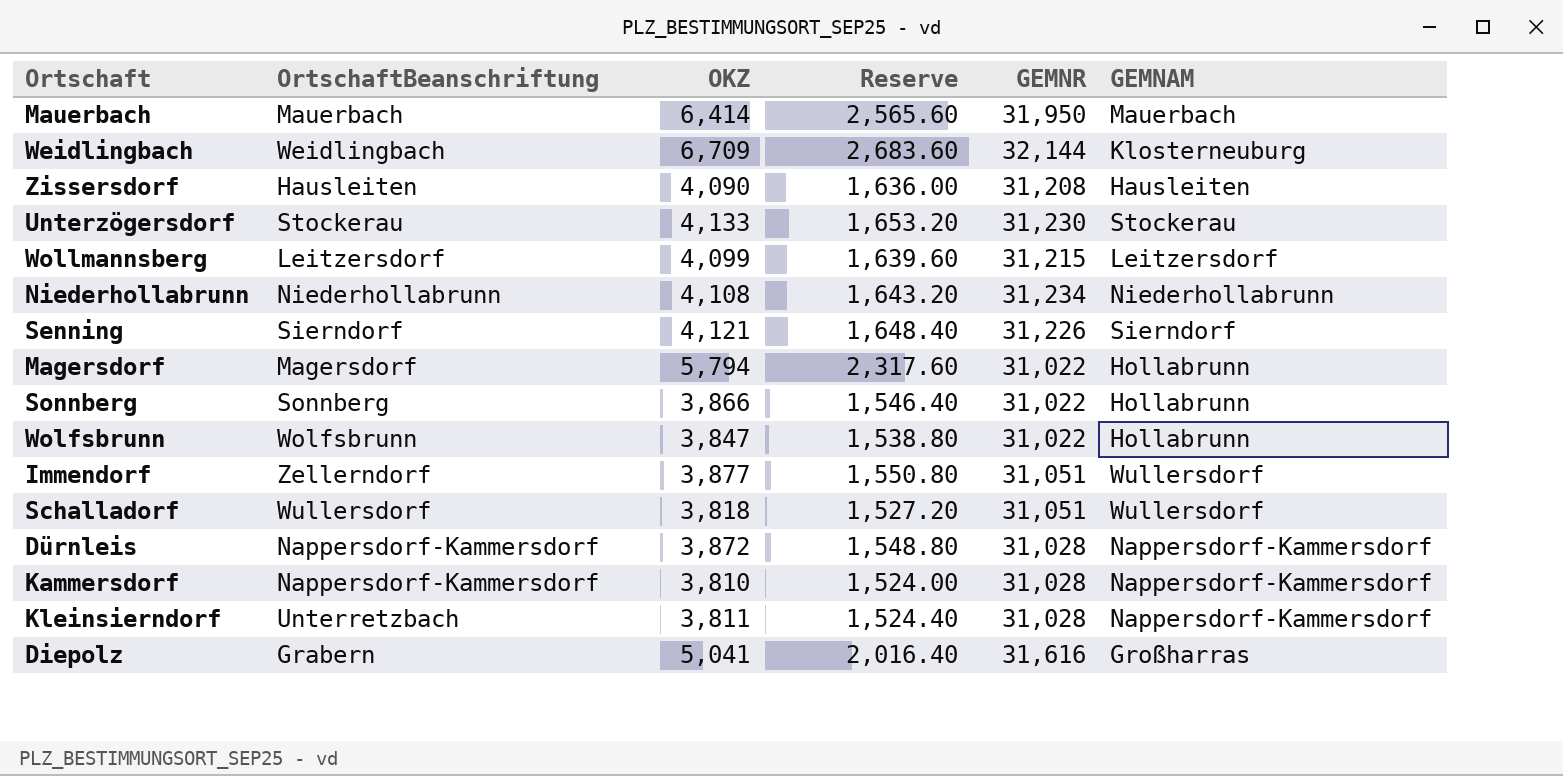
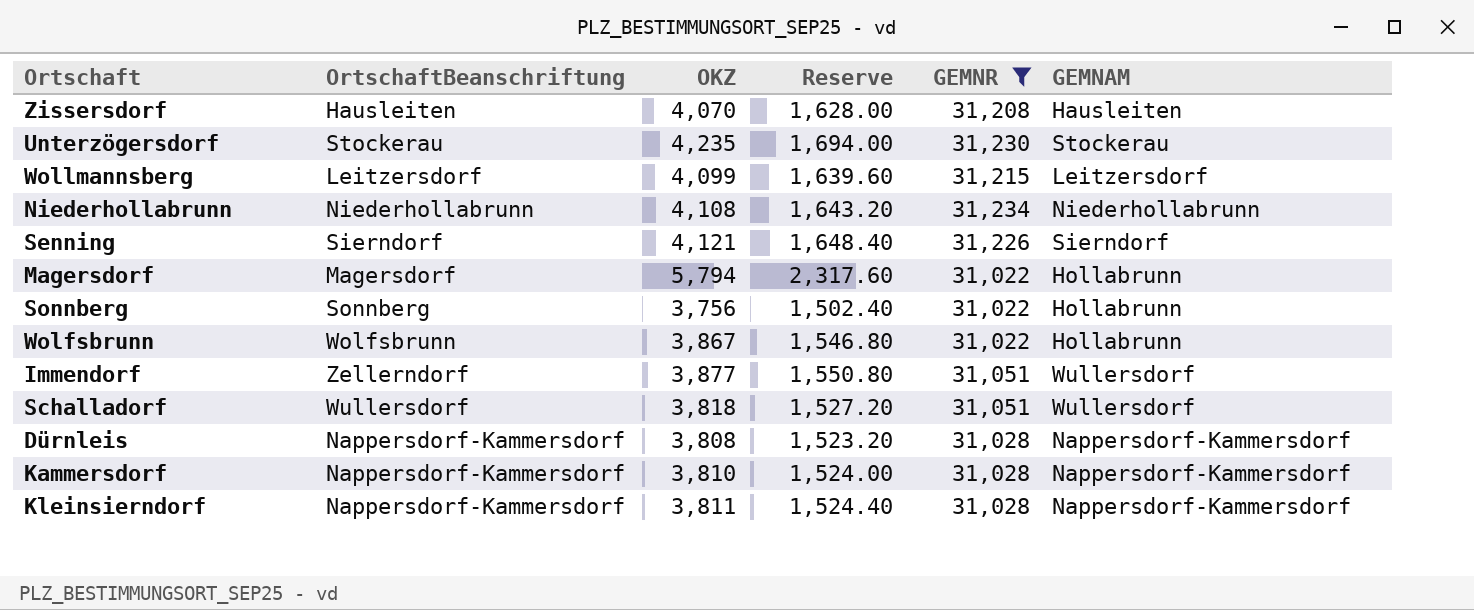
filter: none -> GEMNR <= 31,234
Zissersdorf | OKZ: 4,090 -> 4,070
Zissersdorf | Reserve: 1,636.00 -> 1,628.00
Unterzögersdorf | OKZ: 4,133 -> 4,235
Unterzögersdorf | Reserve: 1,653.20 -> 1,694.00
Sonnberg | OKZ: 3,866 -> 3,756
Sonnberg | Reserve: 1,546.40 -> 1,502.40
Wolfsbrunn | OKZ: 3,847 -> 3,867
Wolfsbrunn | Reserve: 1,538.80 -> 1,546.80
Dürnleis | OKZ: 3,872 -> 3,808
Dürnleis | Reserve: 1,548.80 -> 1,523.20
Kleinsierndorf | OrtschaftBeanschriftung: Unterretzbach -> Nappersdorf-Kammersdorf

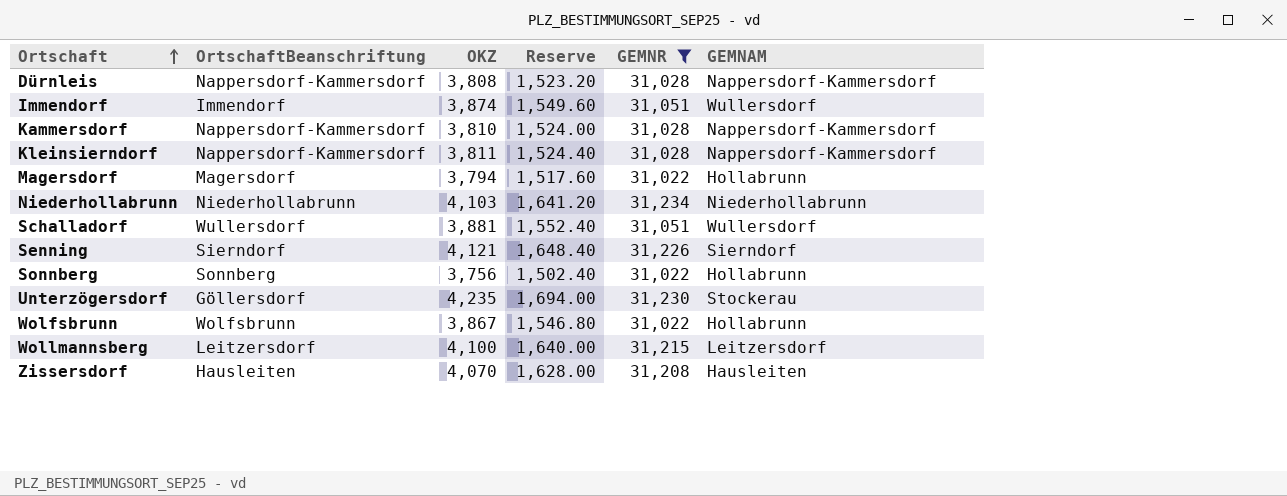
row order: none -> Ortschaft ascending
Immendorf | OrtschaftBeanschriftung: Zellerndorf -> Immendorf
Immendorf | OKZ: 3,877 -> 3,874
Immendorf | Reserve: 1,550.80 -> 1,549.60
Magersdorf | OKZ: 5,794 -> 3,794
Magersdorf | Reserve: 2,317.60 -> 1,517.60
Niederhollabrunn | OKZ: 4,108 -> 4,103
Niederhollabrunn | Reserve: 1,643.20 -> 1,641.20
Schalladorf | OKZ: 3,818 -> 3,881
Schalladorf | Reserve: 1,527.20 -> 1,552.40
Unterzögersdorf | OrtschaftBeanschriftung: Stockerau -> Göllersdorf
Wollmannsberg | OKZ: 4,099 -> 4,100
Wollmannsberg | Reserve: 1,639.60 -> 1,640.00

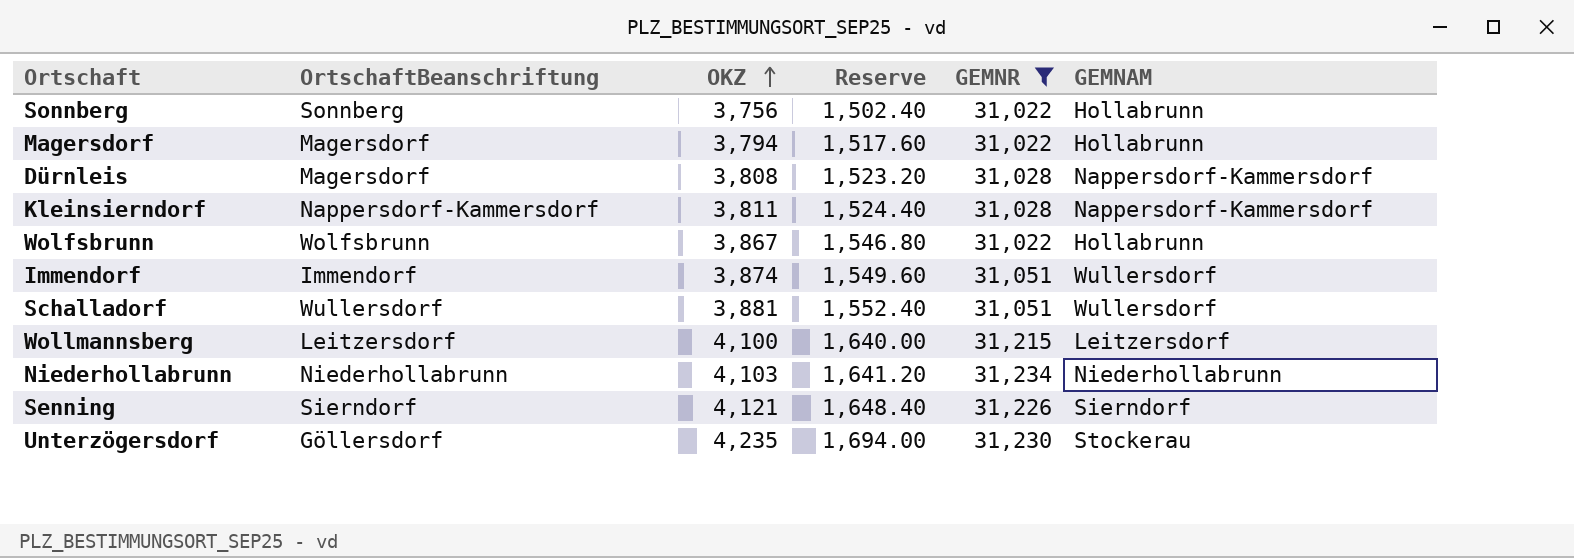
row order: Ortschaft ascending -> OKZ ascending
row Kammersdorf: Nappersdorf-Kammersdorf | 3,810 | 1,524.00 | 31,028 | Nappersdorf-Kammersdorf -> none
row Zissersdorf: Hausleiten | 4,070 | 1,628.00 | 31,208 | Hausleiten -> none
Dürnleis | OrtschaftBeanschriftung: Nappersdorf-Kammersdorf -> Magersdorf

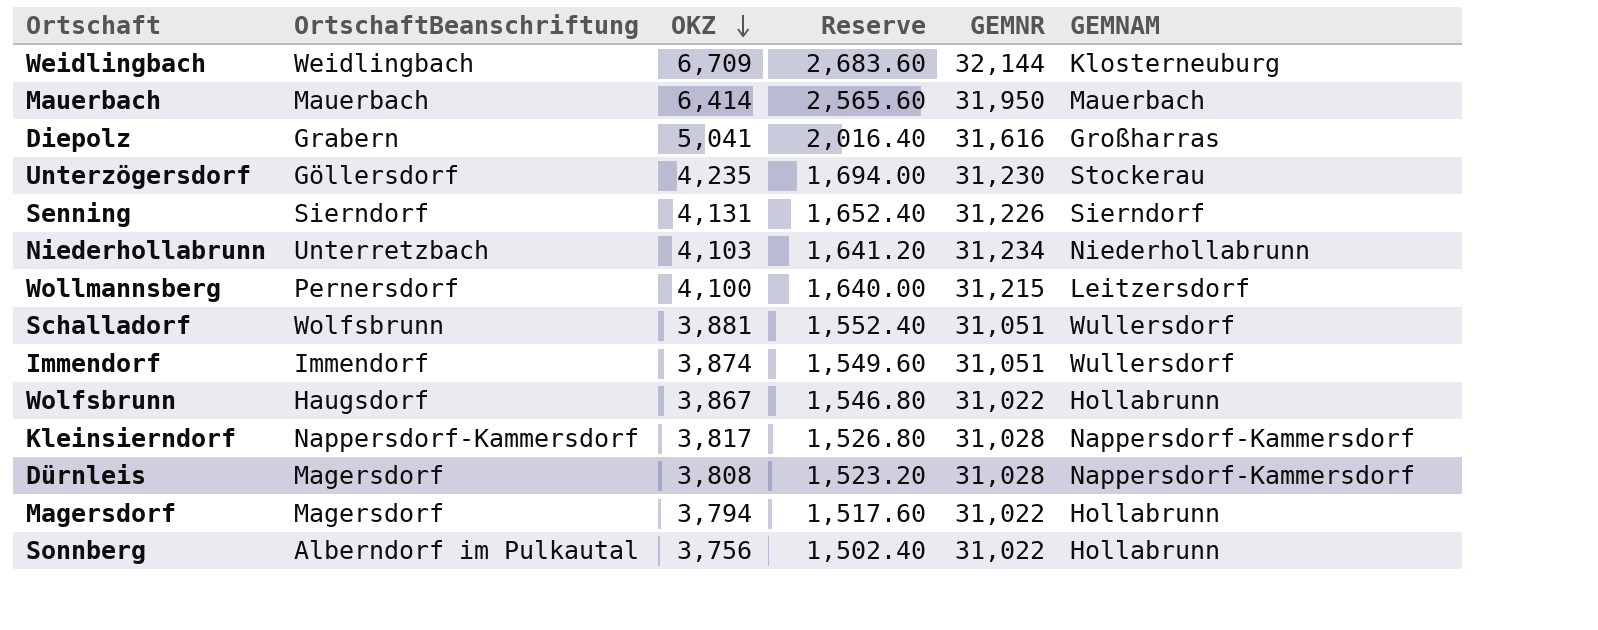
filter: GEMNR <= 31,234 -> none
row order: OKZ ascending -> OKZ descending
Senning | OKZ: 4,121 -> 4,131
Senning | Reserve: 1,648.40 -> 1,652.40
Niederhollabrunn | OrtschaftBeanschriftung: Niederhollabrunn -> Unterretzbach
Wollmannsberg | OrtschaftBeanschriftung: Leitzersdorf -> Pernersdorf
Schalladorf | OrtschaftBeanschriftung: Wullersdorf -> Wolfsbrunn
Wolfsbrunn | OrtschaftBeanschriftung: Wolfsbrunn -> Haugsdorf
Kleinsierndorf | OKZ: 3,811 -> 3,817
Kleinsierndorf | Reserve: 1,524.40 -> 1,526.80
Sonnberg | OrtschaftBeanschriftung: Sonnberg -> Alberndorf im Pulkautal

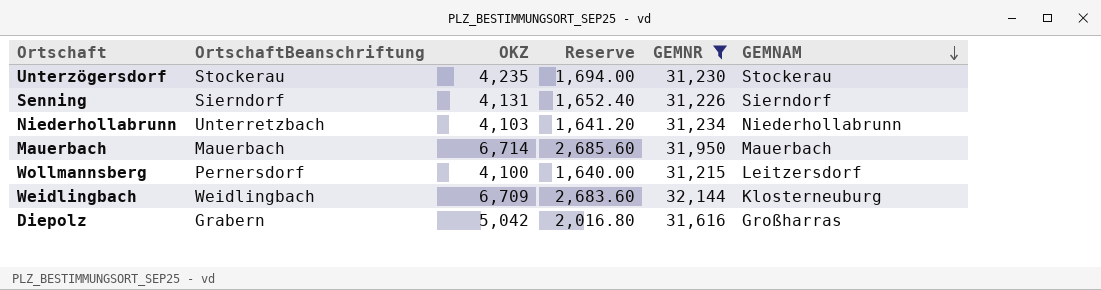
filter: none -> GEMNR >= 31,215
row order: OKZ descending -> GEMNAM descending
Unterzögersdorf | OrtschaftBeanschriftung: Göllersdorf -> Stockerau
Mauerbach | OKZ: 6,414 -> 6,714
Mauerbach | Reserve: 2,565.60 -> 2,685.60
Diepolz | OKZ: 5,041 -> 5,042
Diepolz | Reserve: 2,016.40 -> 2,016.80

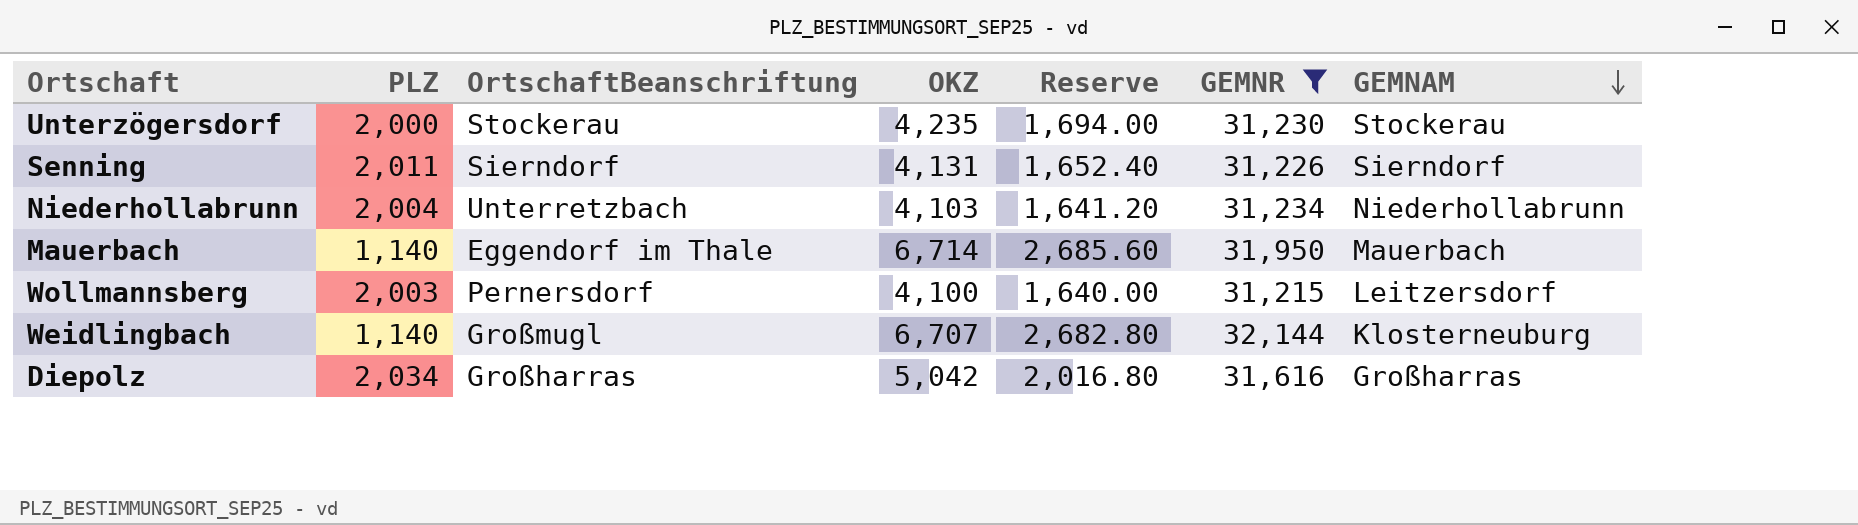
column PLZ | position: none -> 2
Mauerbach | OrtschaftBeanschriftung: Mauerbach -> Eggendorf im Thale
Weidlingbach | OrtschaftBeanschriftung: Weidlingbach -> Großmugl
Weidlingbach | OKZ: 6,709 -> 6,707
Weidlingbach | Reserve: 2,683.60 -> 2,682.80
Diepolz | OrtschaftBeanschriftung: Grabern -> Großharras

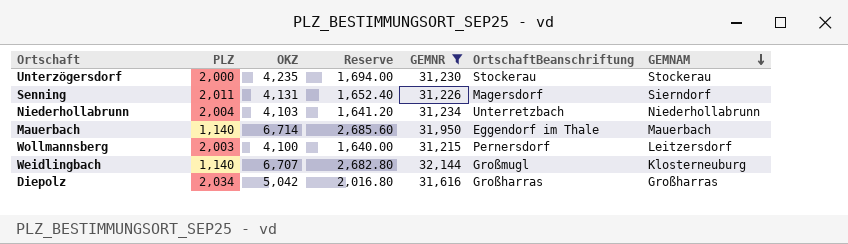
column OrtschaftBeanschriftung | position: 3 -> 6
Senning | OrtschaftBeanschriftung: Sierndorf -> Magersdorf

